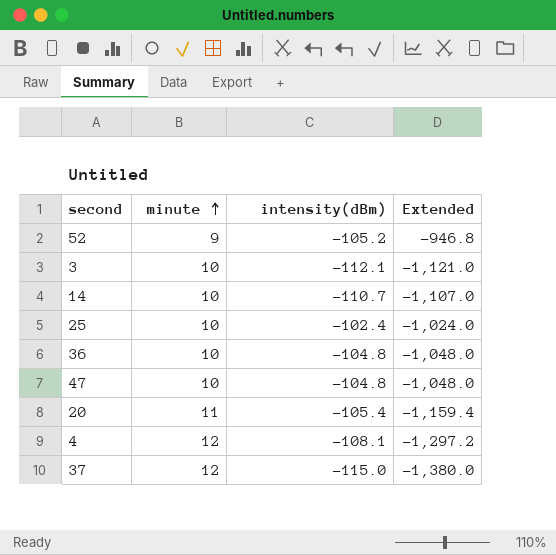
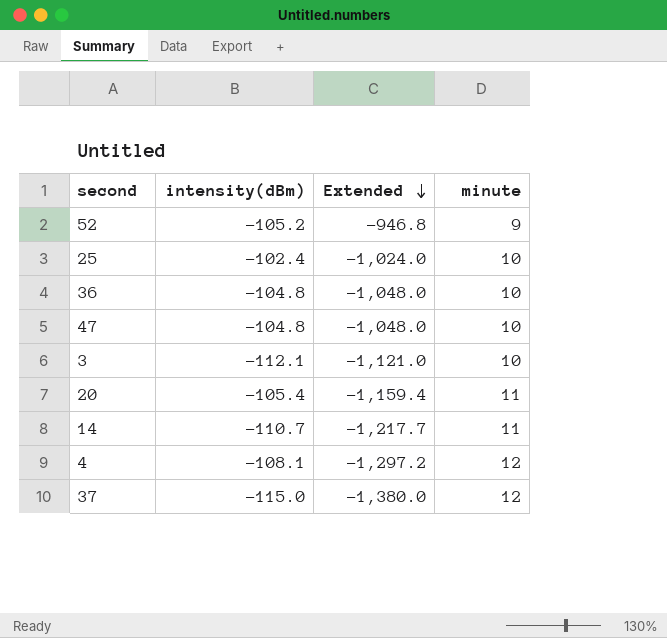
row order: minute ascending -> Extended descending
column minute | position: 2 -> 4
14 | Extended: -1,107.0 -> -1,217.7
14 | minute: 10 -> 11

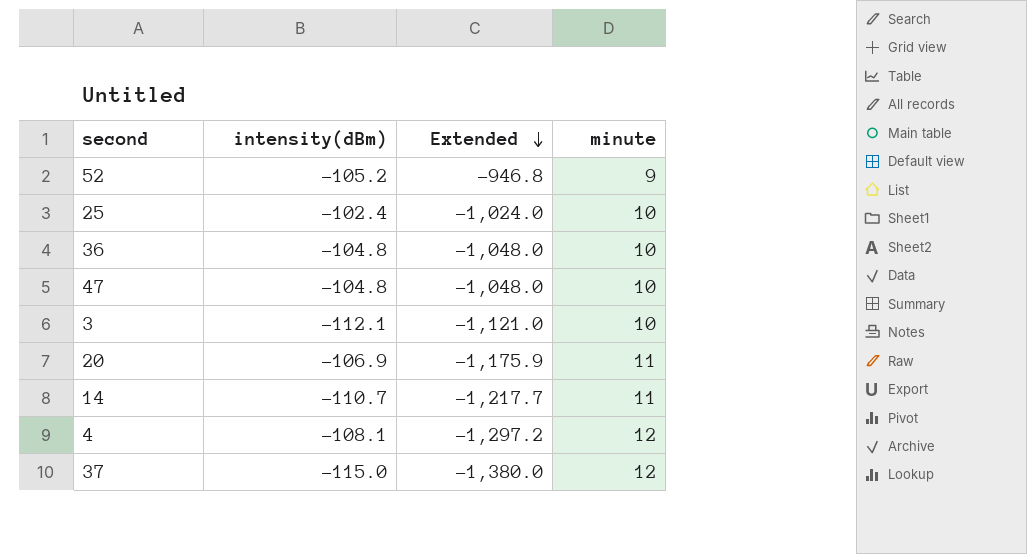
20 | intensity(dBm): -105.4 -> -106.9
20 | Extended: -1,159.4 -> -1,175.9

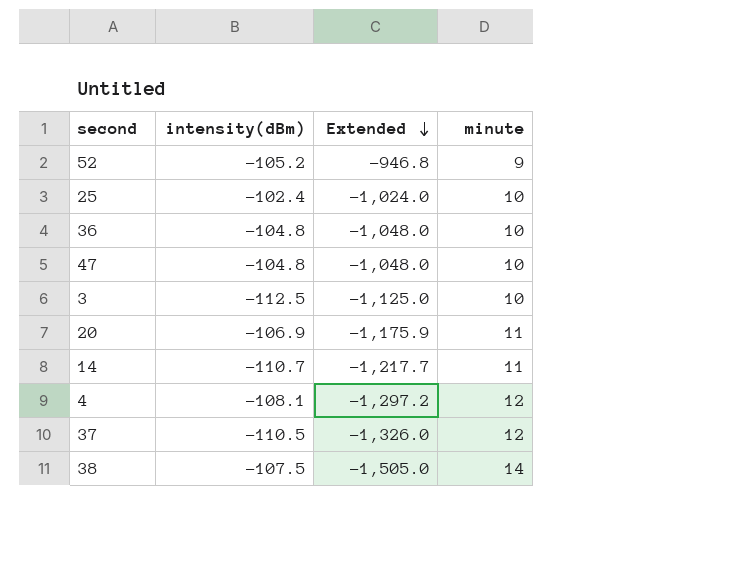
3 | intensity(dBm): -112.1 -> -112.5
3 | Extended: -1,121.0 -> -1,125.0
37 | intensity(dBm): -115.0 -> -110.5
37 | Extended: -1,380.0 -> -1,326.0
row 38: none -> -107.5 | -1,505.0 | 14

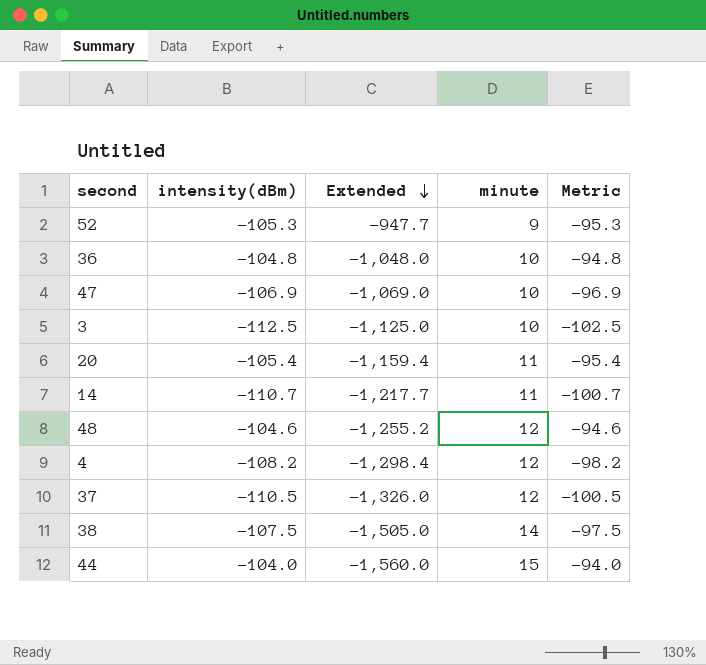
column Metric | formula: none -> [intensity(dBm)] + 10
row 25: -102.4 | -1,024.0 | 10 -> none
52 | intensity(dBm): -105.2 -> -105.3
52 | Extended: -946.8 -> -947.7
47 | intensity(dBm): -104.8 -> -106.9
47 | Extended: -1,048.0 -> -1,069.0
20 | intensity(dBm): -106.9 -> -105.4
20 | Extended: -1,175.9 -> -1,159.4
row 48: none -> -104.6 | -1,255.2 | 12 | -94.6
4 | intensity(dBm): -108.1 -> -108.2
4 | Extended: -1,297.2 -> -1,298.4
row 44: none -> -104.0 | -1,560.0 | 15 | -94.0

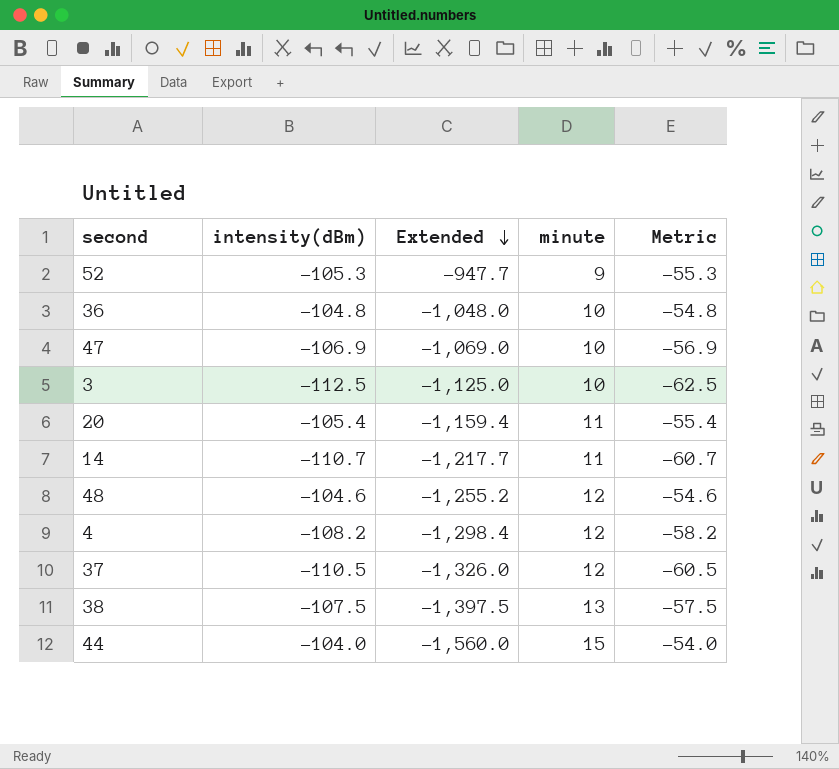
column Metric | formula: [intensity(dBm)] + 10 -> [intensity(dBm)] + 50
38 | Extended: -1,505.0 -> -1,397.5
38 | minute: 14 -> 13

